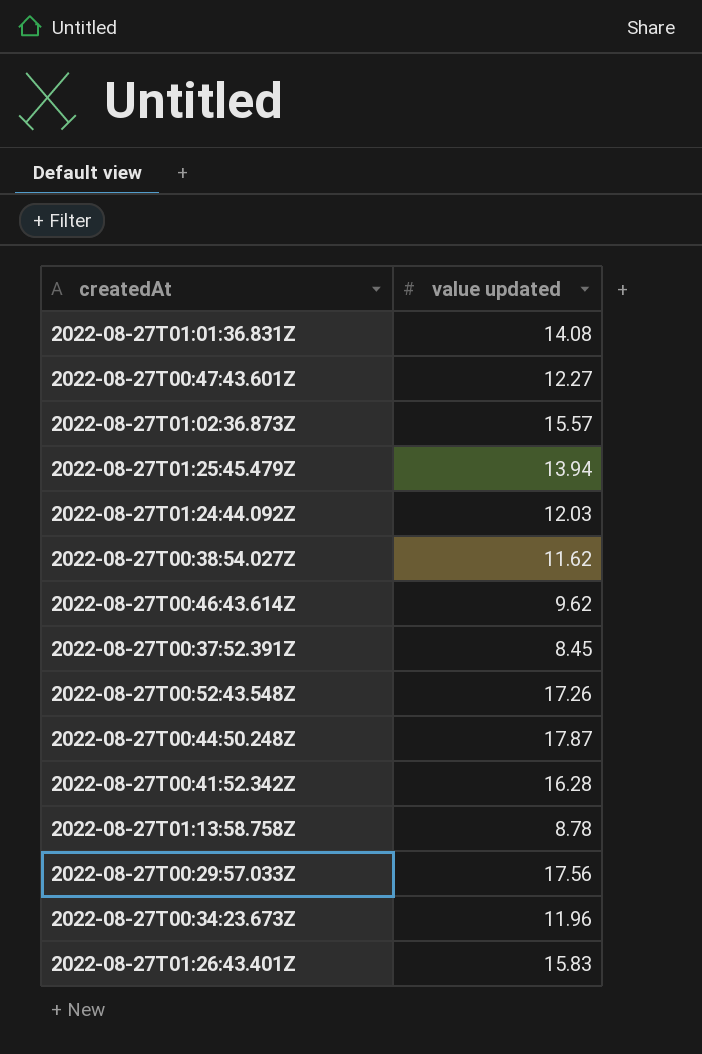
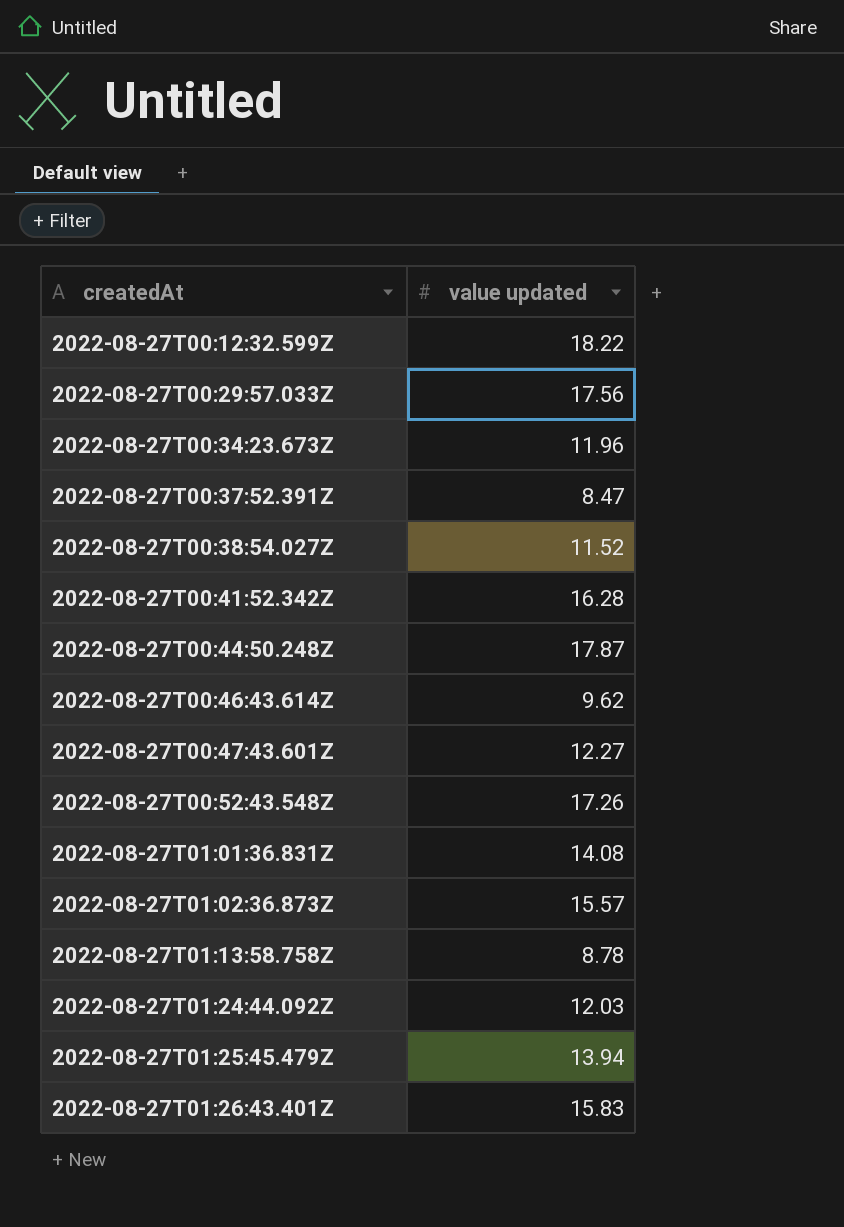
row order: none -> createdAt ascending
row 2022-08-27T00:12:32.599Z: none -> 18.22
2022-08-27T00:37:52.391Z | value updated: 8.45 -> 8.47
2022-08-27T00:38:54.027Z | value updated: 11.62 -> 11.52

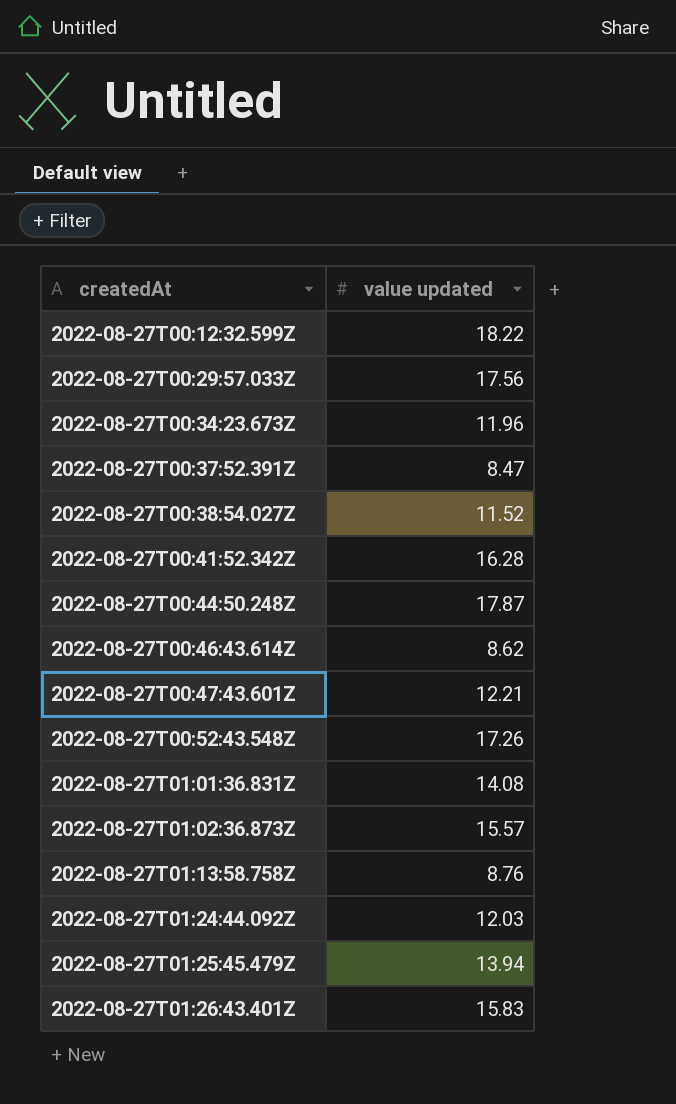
2022-08-27T00:46:43.614Z | value updated: 9.62 -> 8.62
2022-08-27T00:47:43.601Z | value updated: 12.27 -> 12.21
2022-08-27T01:13:58.758Z | value updated: 8.78 -> 8.76

